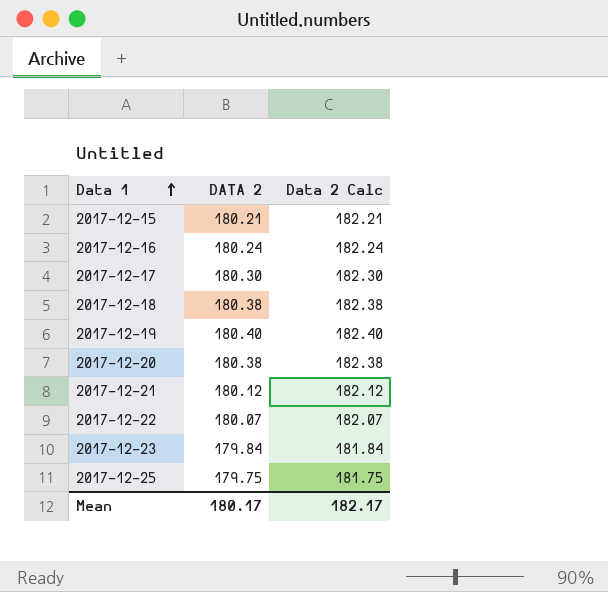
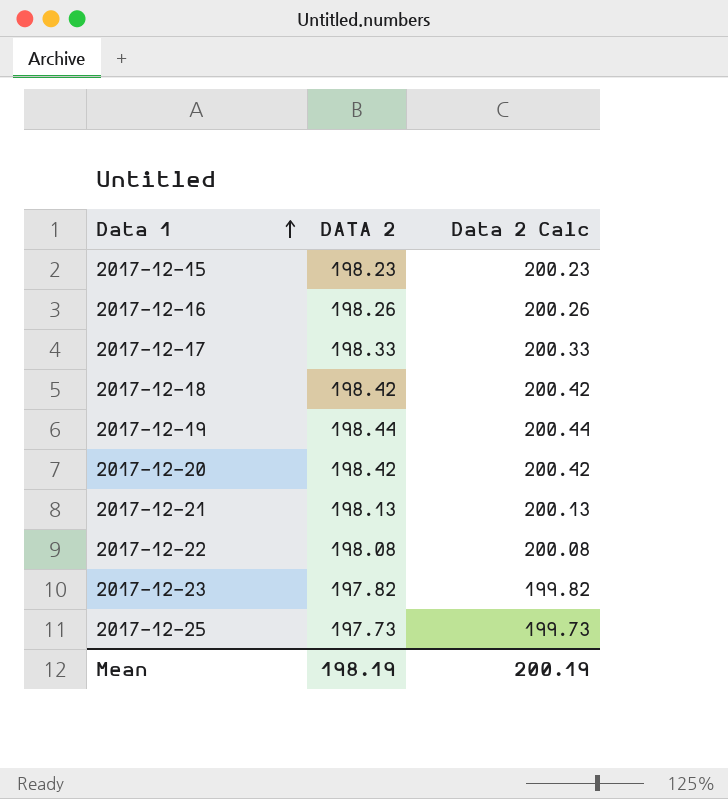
2017-12-15 | DATA 2: 180.21 -> 198.23
2017-12-15 | Data 2 Calc: 182.21 -> 200.23
2017-12-16 | DATA 2: 180.24 -> 198.26
2017-12-16 | Data 2 Calc: 182.24 -> 200.26
2017-12-17 | DATA 2: 180.30 -> 198.33
2017-12-17 | Data 2 Calc: 182.30 -> 200.33
2017-12-18 | DATA 2: 180.38 -> 198.42
2017-12-18 | Data 2 Calc: 182.38 -> 200.42
2017-12-19 | DATA 2: 180.40 -> 198.44
2017-12-19 | Data 2 Calc: 182.40 -> 200.44
2017-12-20 | DATA 2: 180.38 -> 198.42
2017-12-20 | Data 2 Calc: 182.38 -> 200.42
2017-12-21 | DATA 2: 180.12 -> 198.13
2017-12-21 | Data 2 Calc: 182.12 -> 200.13
2017-12-22 | DATA 2: 180.07 -> 198.08
2017-12-22 | Data 2 Calc: 182.07 -> 200.08
2017-12-23 | DATA 2: 179.84 -> 197.82
2017-12-23 | Data 2 Calc: 181.84 -> 199.82
2017-12-25 | DATA 2: 179.75 -> 197.73
2017-12-25 | Data 2 Calc: 181.75 -> 199.73
Mean | DATA 2: 180.17 -> 198.19
Mean | Data 2 Calc: 182.17 -> 200.19

